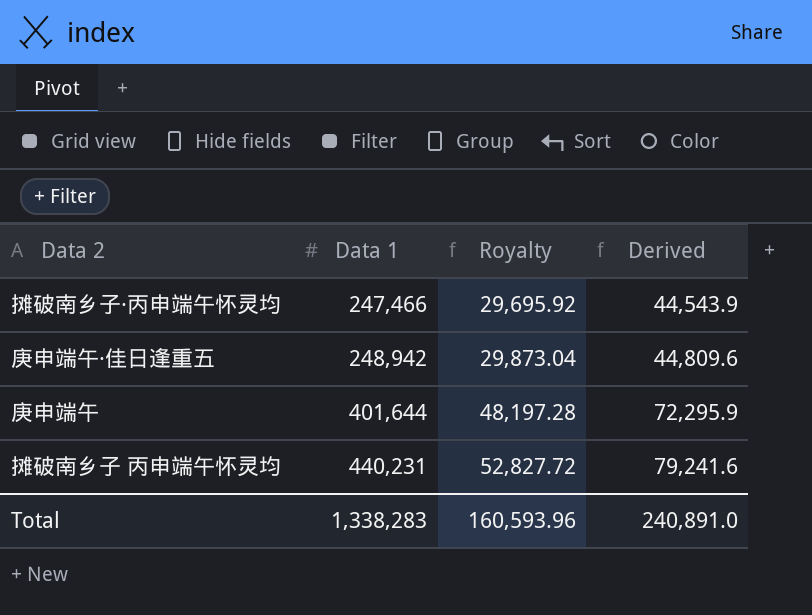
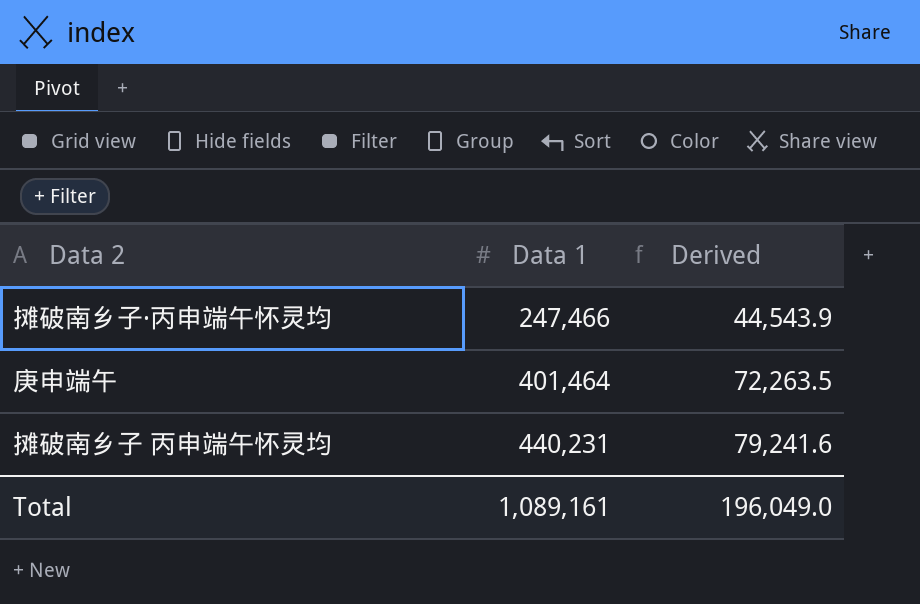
column Royalty | formula: [Data 1] * 0.12 -> none
row 庚申端午·佳日逢重五: 248,942 | 29,873.04 | 44,809.6 -> none
庚申端午 | Data 1: 401,644 -> 401,464
庚申端午 | Derived: 72,295.9 -> 72,263.5
Total | Data 1: 1,338,283 -> 1,089,161
Total | Derived: 240,891.0 -> 196,049.0

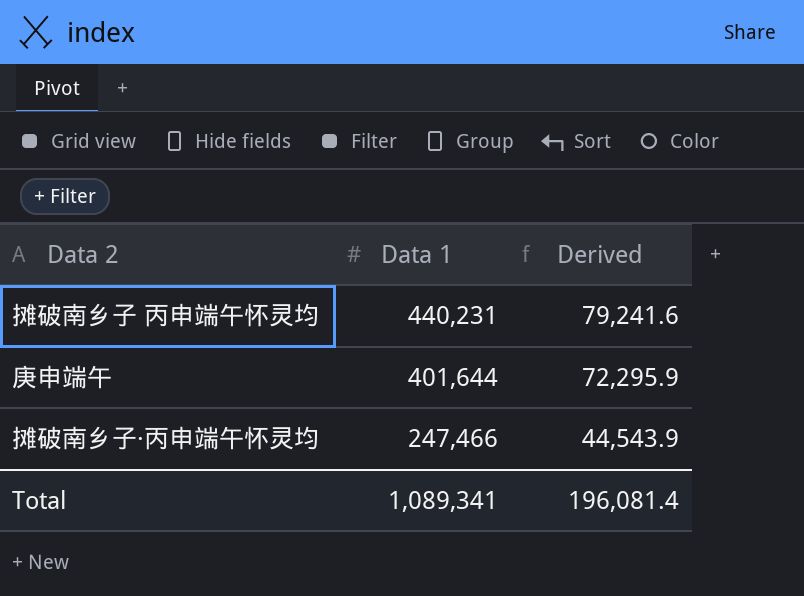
row order: Data 1 ascending -> Data 1 descending
庚申端午 | Data 1: 401,464 -> 401,644
庚申端午 | Derived: 72,263.5 -> 72,295.9
Total | Data 1: 1,089,161 -> 1,089,341
Total | Derived: 196,049.0 -> 196,081.4

